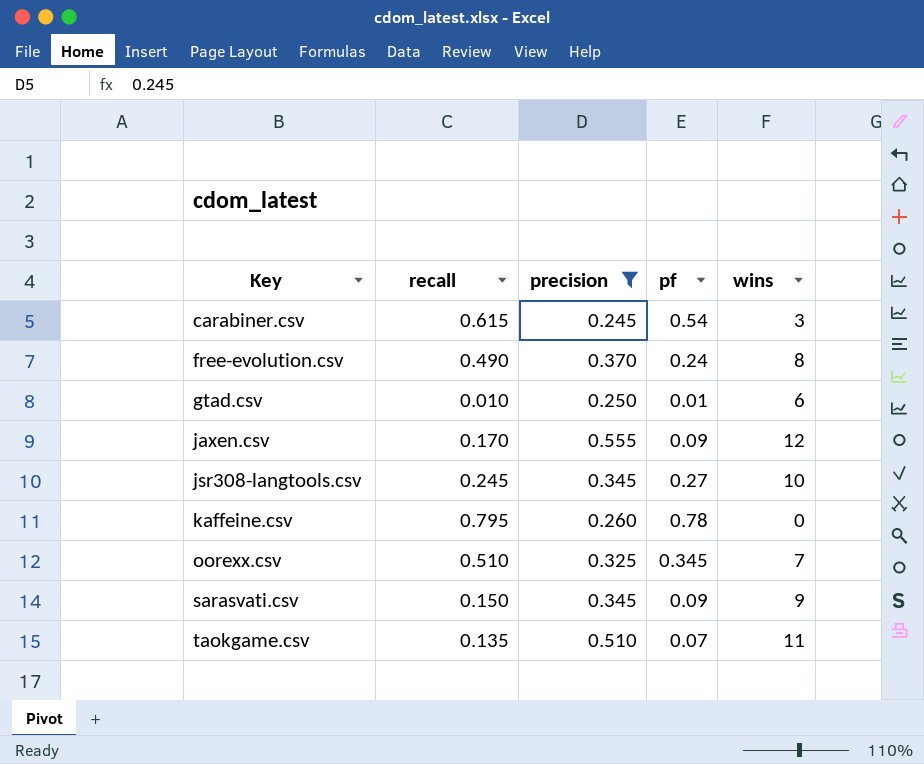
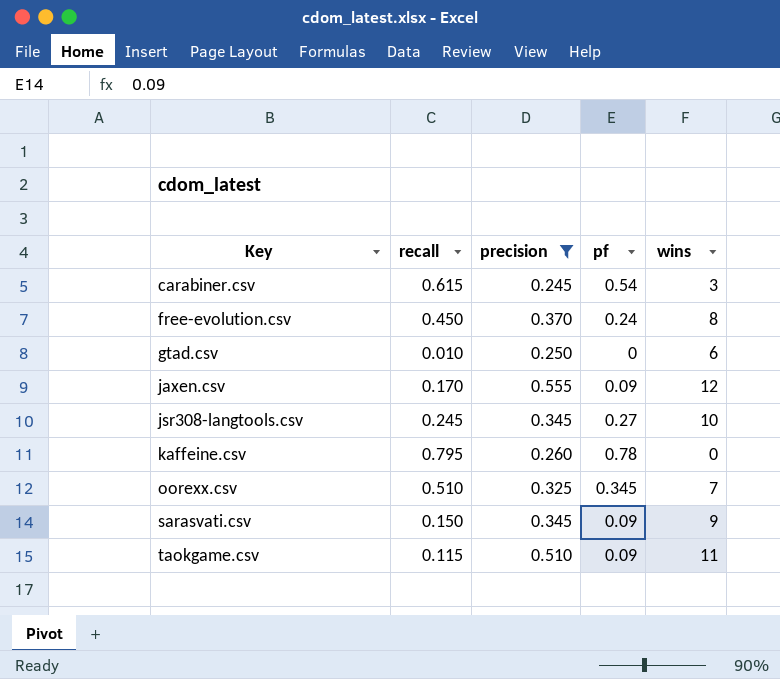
free-evolution.csv | recall: 0.490 -> 0.450
gtad.csv | pf: 0.01 -> 0
taokgame.csv | recall: 0.135 -> 0.115
taokgame.csv | pf: 0.07 -> 0.09

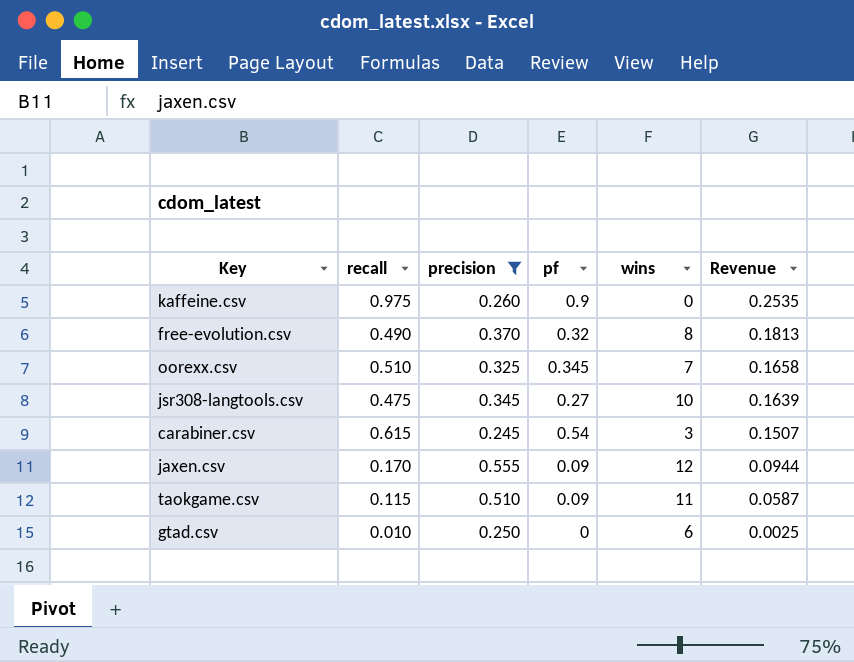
row order: Key ascending -> Revenue descending
column Revenue | formula: none -> [recall] * [precision]
row sarasvati.csv: 0.150 | 0.345 | 0.09 | 9 -> none
kaffeine.csv | recall: 0.795 -> 0.975
kaffeine.csv | pf: 0.78 -> 0.9
free-evolution.csv | recall: 0.450 -> 0.490
free-evolution.csv | pf: 0.24 -> 0.32
jsr308-langtools.csv | recall: 0.245 -> 0.475

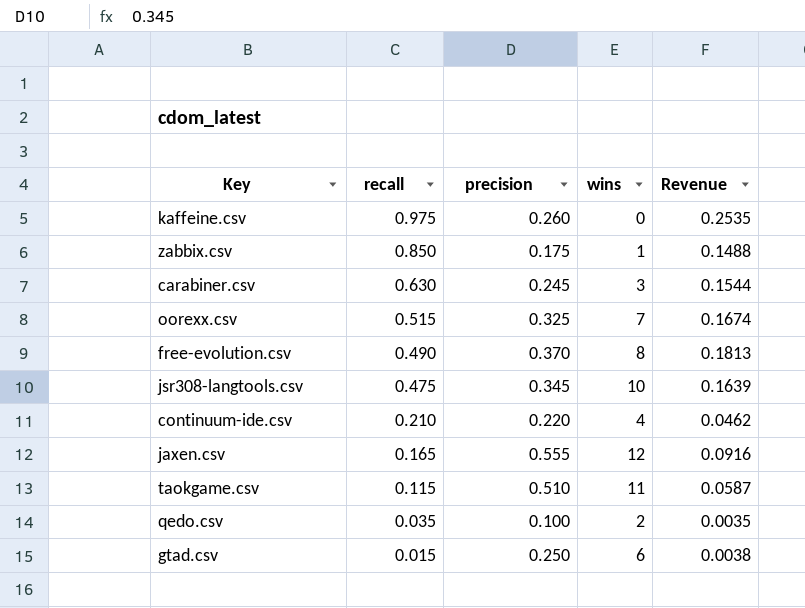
filter: precision >= 0.245 -> none
row order: Revenue descending -> recall descending
column pf | position: 4 -> none
carabiner.csv | recall: 0.615 -> 0.630
carabiner.csv | Revenue: 0.1507 -> 0.1544
oorexx.csv | recall: 0.510 -> 0.515
oorexx.csv | Revenue: 0.1658 -> 0.1674
jaxen.csv | recall: 0.170 -> 0.165
jaxen.csv | Revenue: 0.0944 -> 0.0916
gtad.csv | recall: 0.010 -> 0.015
gtad.csv | Revenue: 0.0025 -> 0.0038

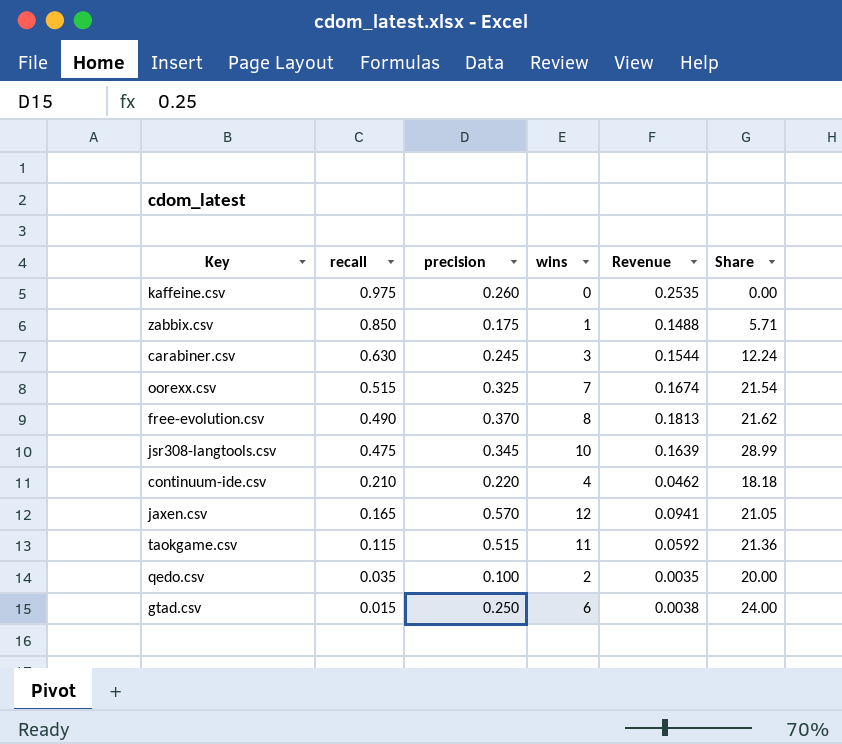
column Share | formula: none -> [wins] / [precision]
jaxen.csv | precision: 0.555 -> 0.570
jaxen.csv | Revenue: 0.0916 -> 0.0941
taokgame.csv | precision: 0.510 -> 0.515
taokgame.csv | Revenue: 0.0587 -> 0.0592

